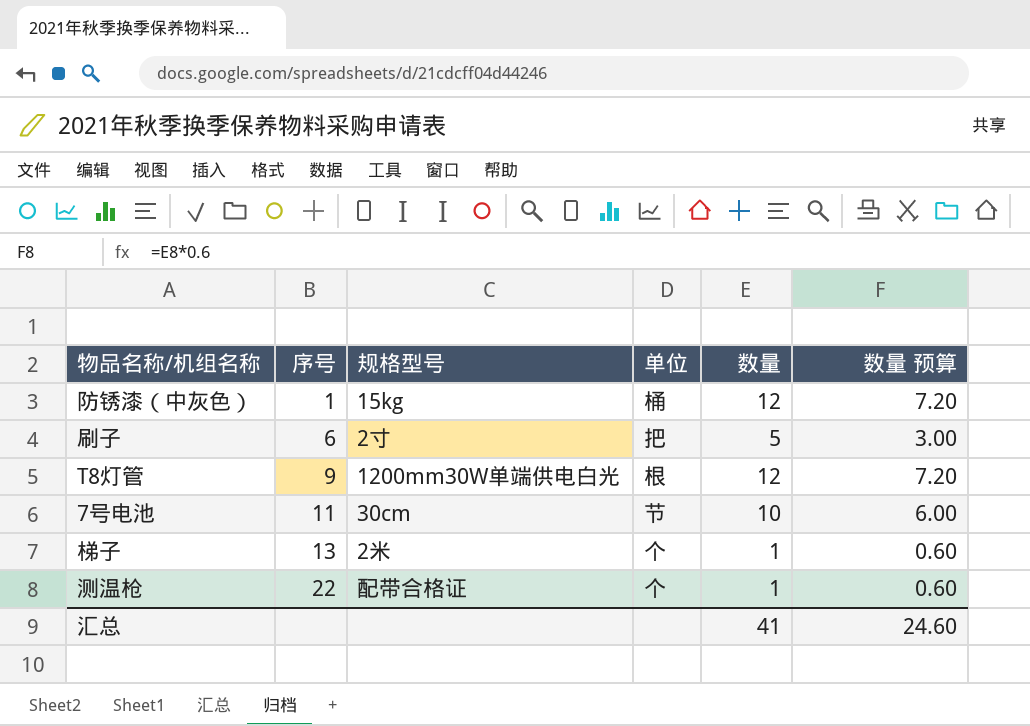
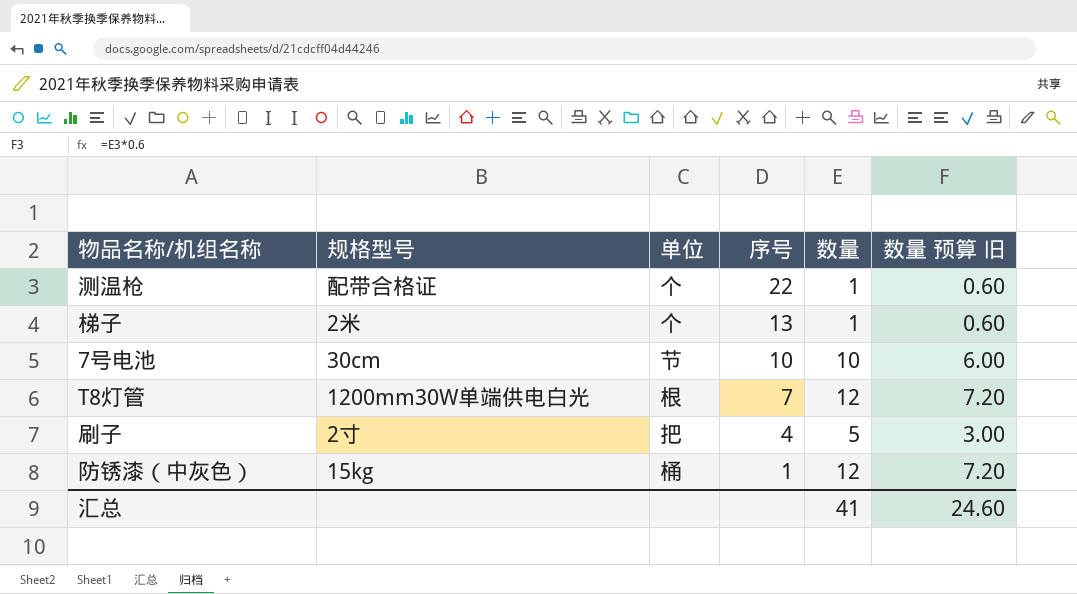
row order: 序号 ascending -> 序号 descending
column 序号 | position: 2 -> 4
column name: 数量 预算 -> 数量 预算 旧
7号电池 | 序号: 11 -> 10
T8灯管 | 序号: 9 -> 7
刷子 | 序号: 6 -> 4

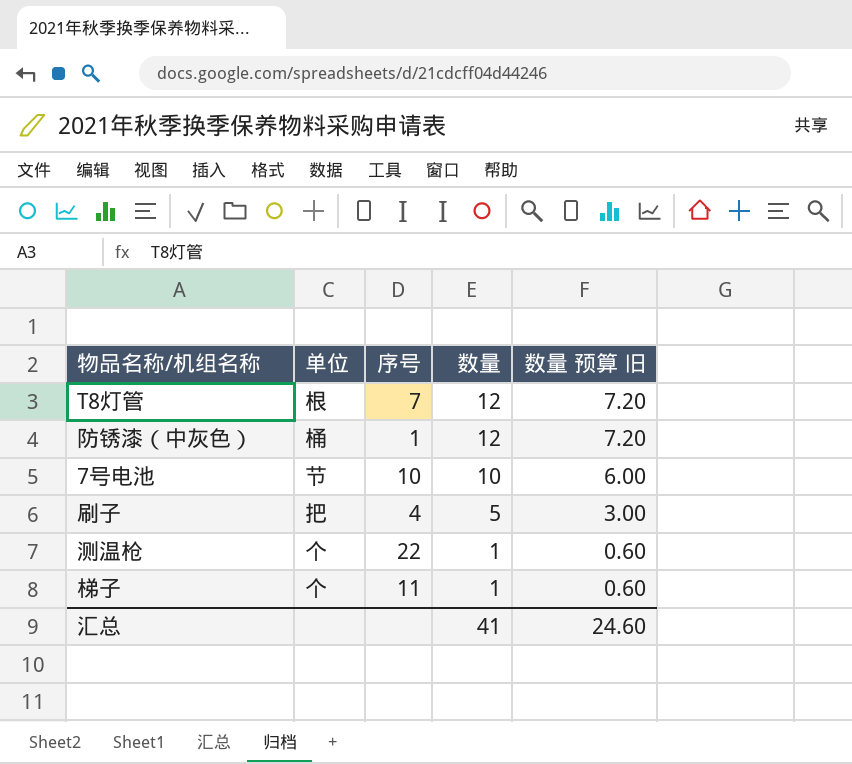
row order: 序号 descending -> 数量 descending
column 规格型号 | position: 2 -> none
梯子 | 序号: 13 -> 11

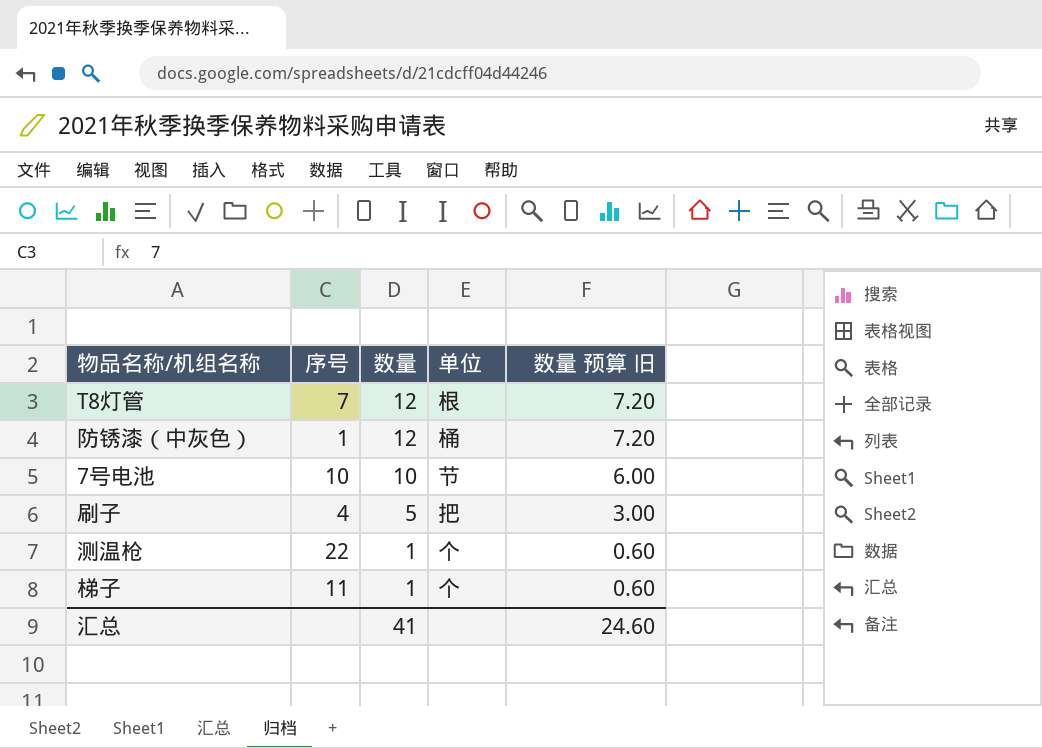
column 单位 | position: 2 -> 4

